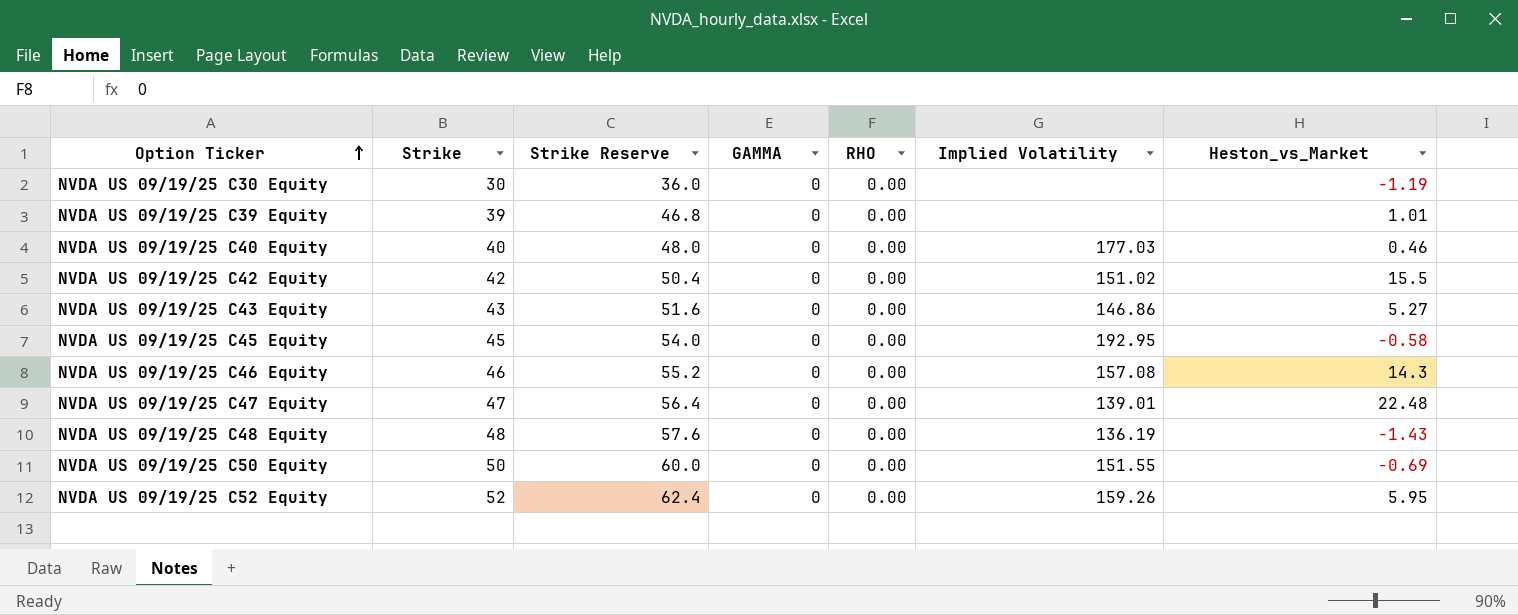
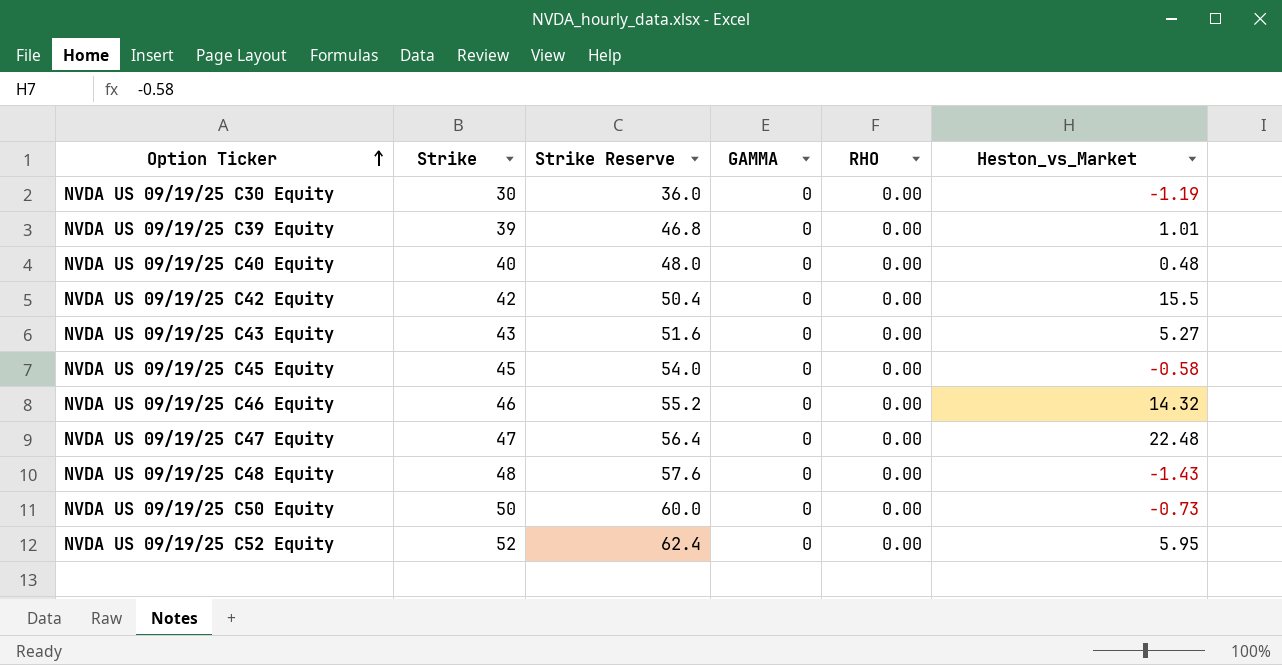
column Implied Volatility | position: 6 -> none
NVDA US 09/19/25 C40 Equity | Heston_vs_Market: 0.46 -> 0.48
NVDA US 09/19/25 C46 Equity | Heston_vs_Market: 14.3 -> 14.32
NVDA US 09/19/25 C50 Equity | Heston_vs_Market: -0.69 -> -0.73

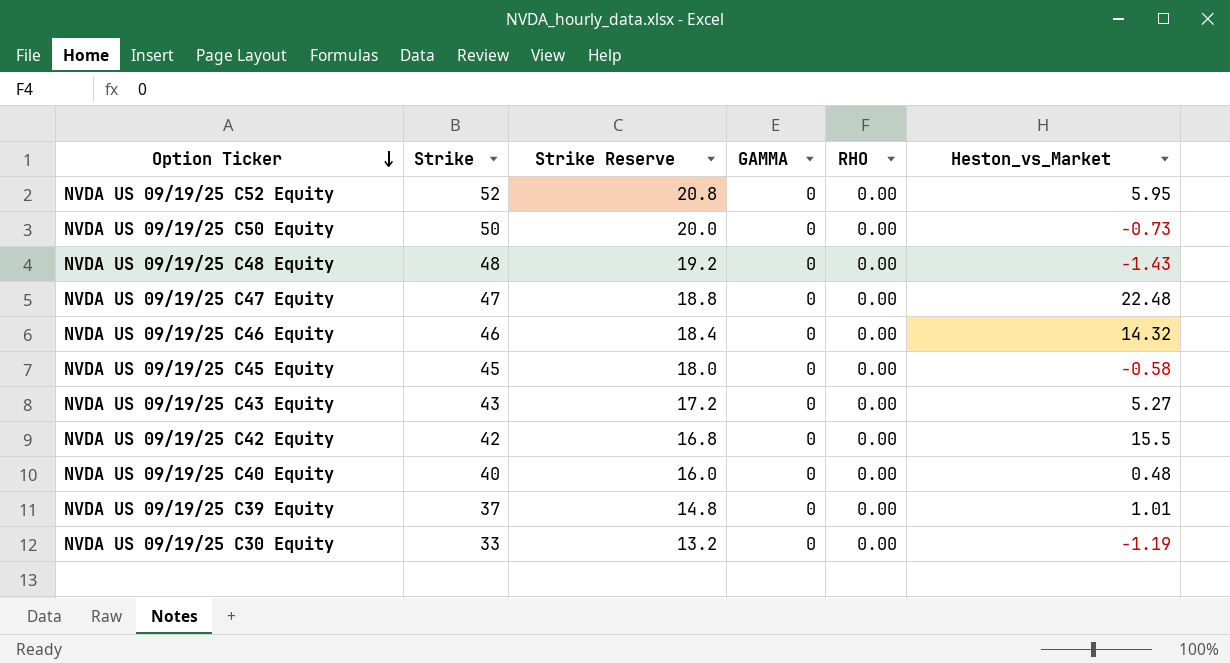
row order: Option Ticker ascending -> Option Ticker descending
column Strike Reserve | formula: [Strike] * 1.2 -> [Strike] * 0.4
NVDA US 09/19/25 C39 Equity | Strike: 39 -> 37
NVDA US 09/19/25 C30 Equity | Strike: 30 -> 33

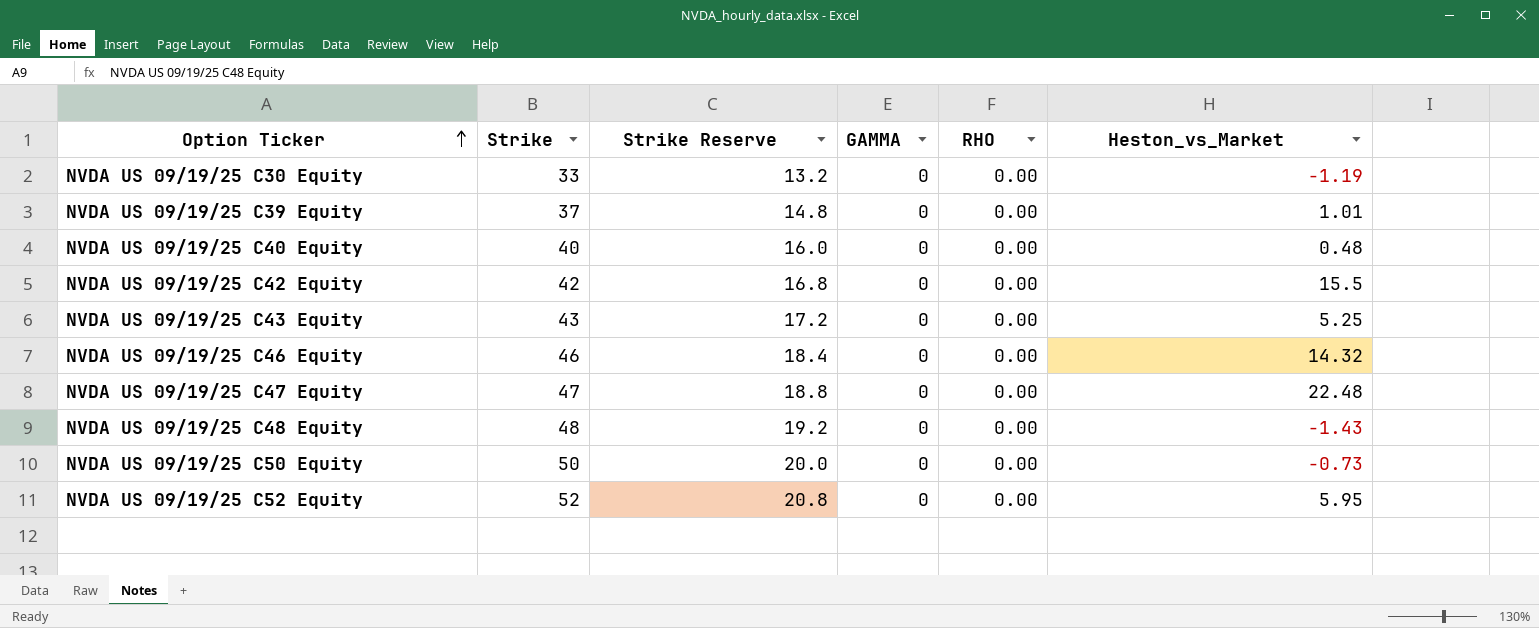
row order: Option Ticker descending -> Option Ticker ascending
row NVDA US 09/19/25 C45 Equity: 45 | 18.0 | 0 | 0.00 | -0.58 -> none
NVDA US 09/19/25 C43 Equity | Heston_vs_Market: 5.27 -> 5.25

